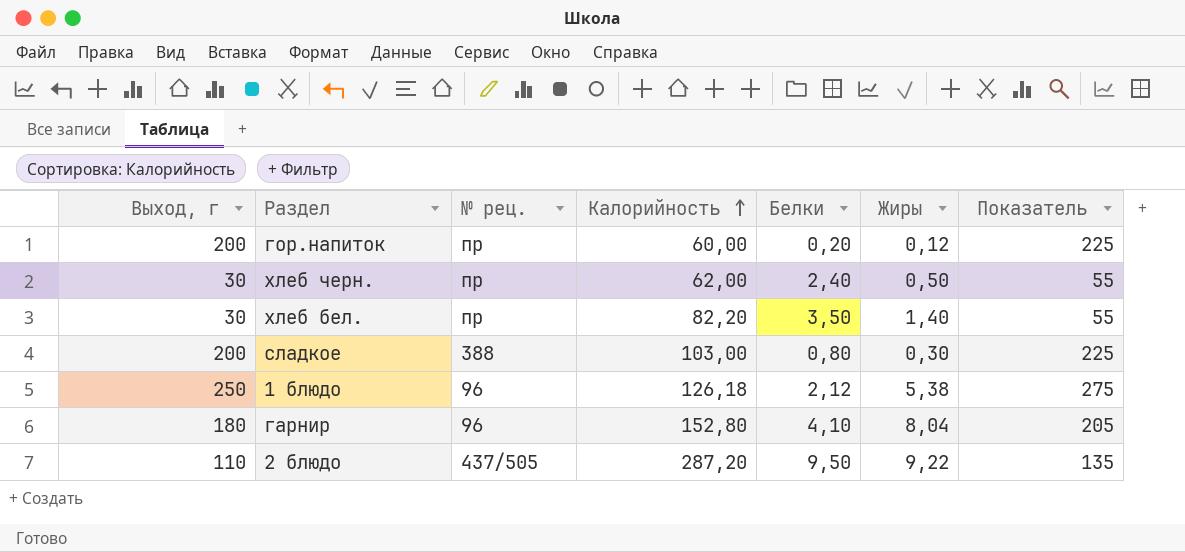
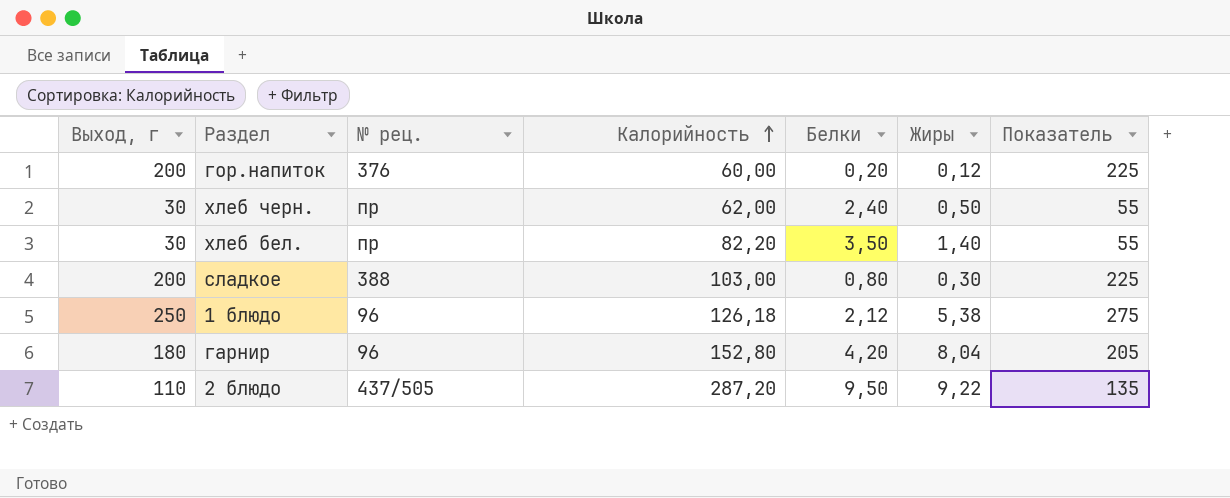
гор.напиток | № рец.: пр -> 376
гарнир | Белки: 4,10 -> 4,20

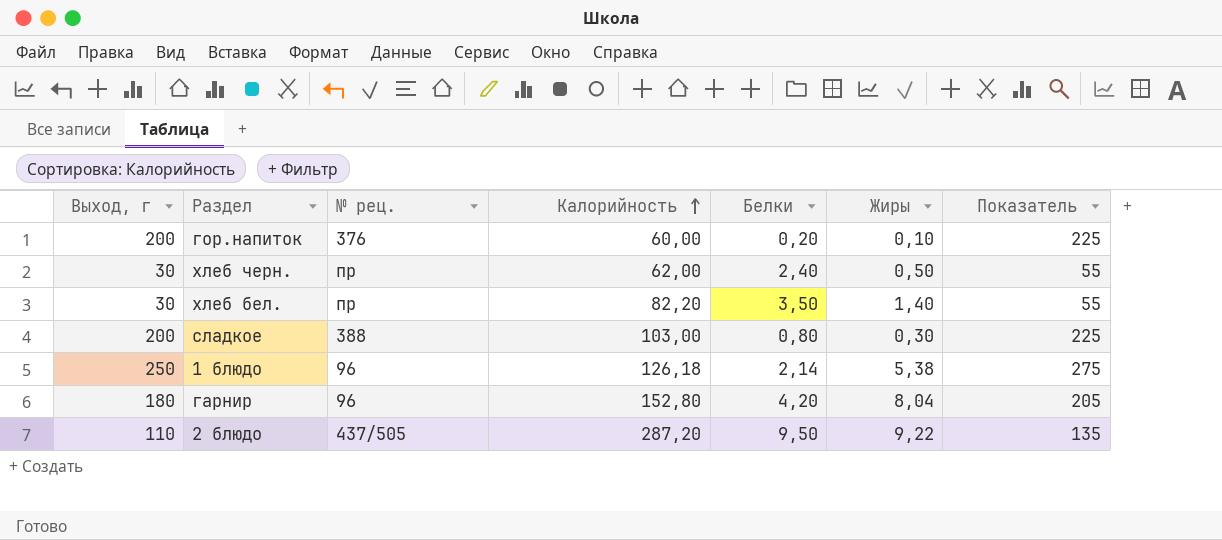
гор.напиток | Жиры: 0,12 -> 0,10
1 блюдо | Белки: 2,12 -> 2,14

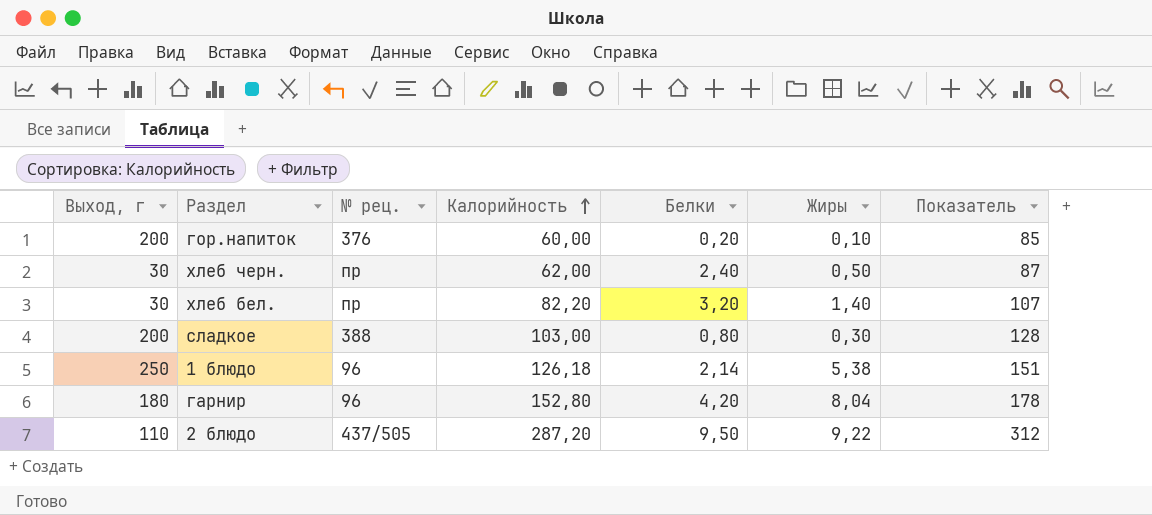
column Показатель | formula: [Выход, г] + 25 -> [Калорийность] + 25
хлеб бел. | Белки: 3,50 -> 3,20

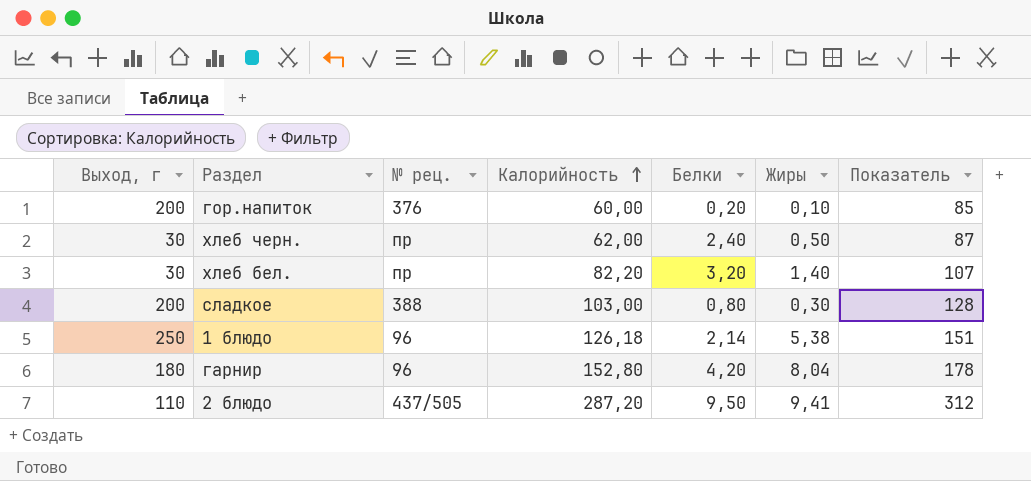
2 блюдо | Жиры: 9,22 -> 9,41

